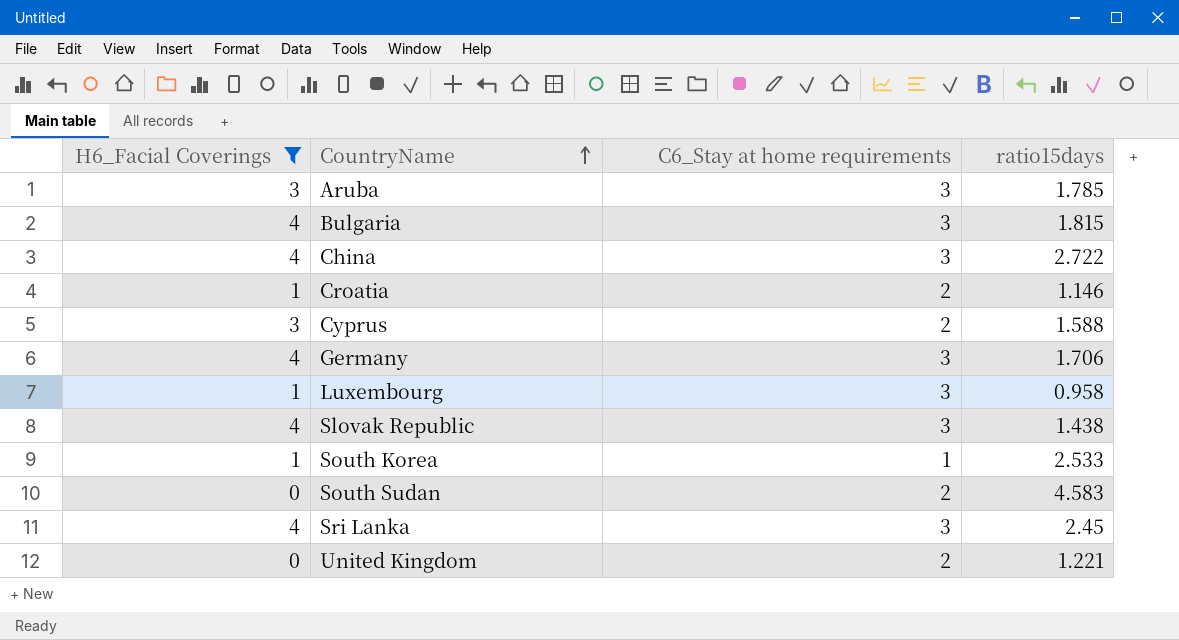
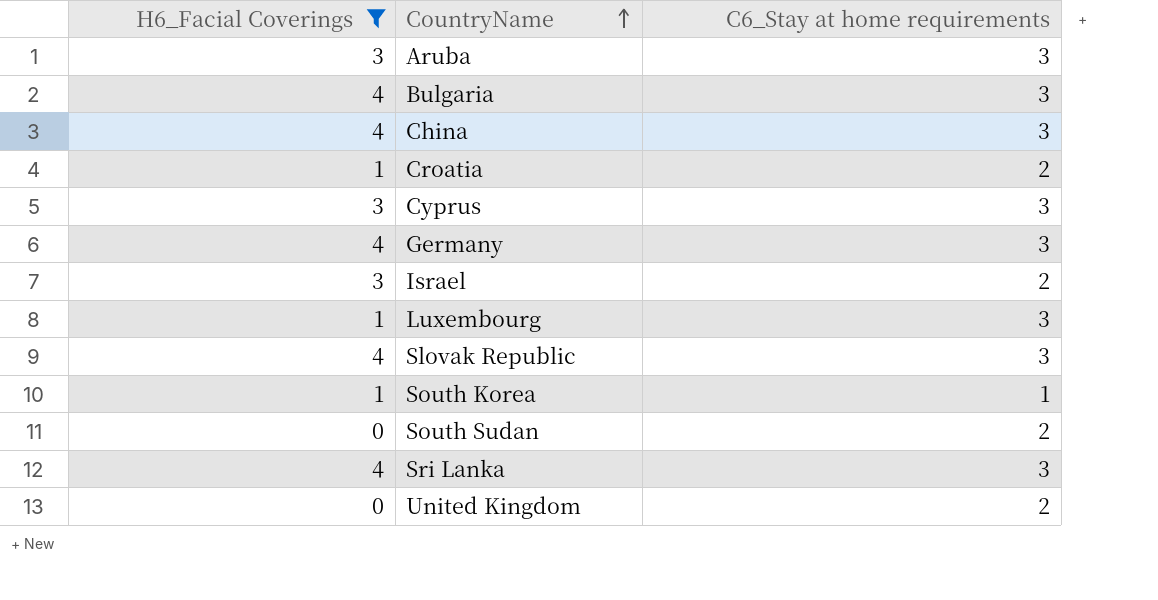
column ratio15days | position: 4 -> none
Cyprus | C6_Stay at home requirements: 2 -> 3
row Israel: none -> 3 | 2

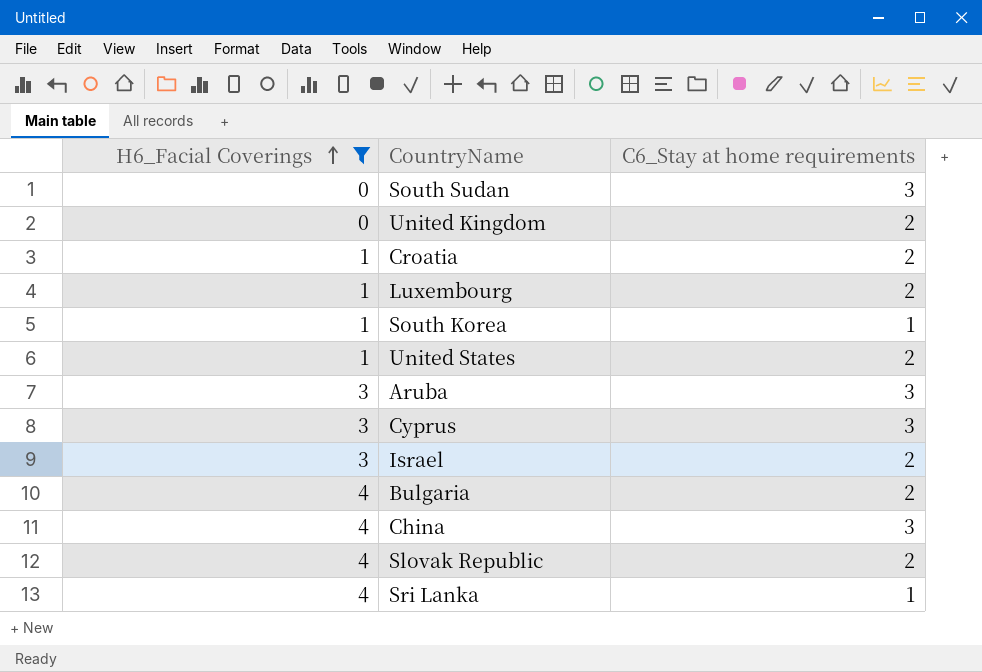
row order: CountryName ascending -> H6_Facial Coverings ascending
row Germany: 4 | 3 -> none
South Sudan | C6_Stay at home requirements: 2 -> 3
Luxembourg | C6_Stay at home requirements: 3 -> 2
row United States: none -> 1 | 2
Bulgaria | C6_Stay at home requirements: 3 -> 2
Slovak Republic | C6_Stay at home requirements: 3 -> 2
Sri Lanka | C6_Stay at home requirements: 3 -> 1

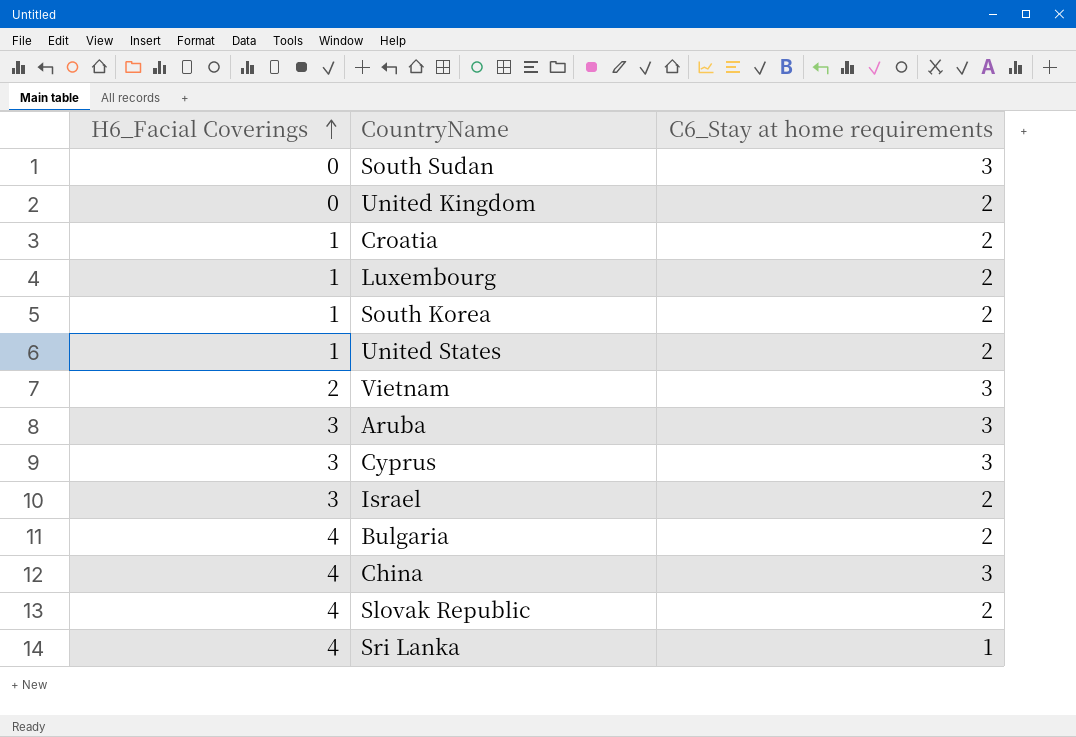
filter: H6_Facial Coverings != 2 -> none
South Korea | C6_Stay at home requirements: 1 -> 2

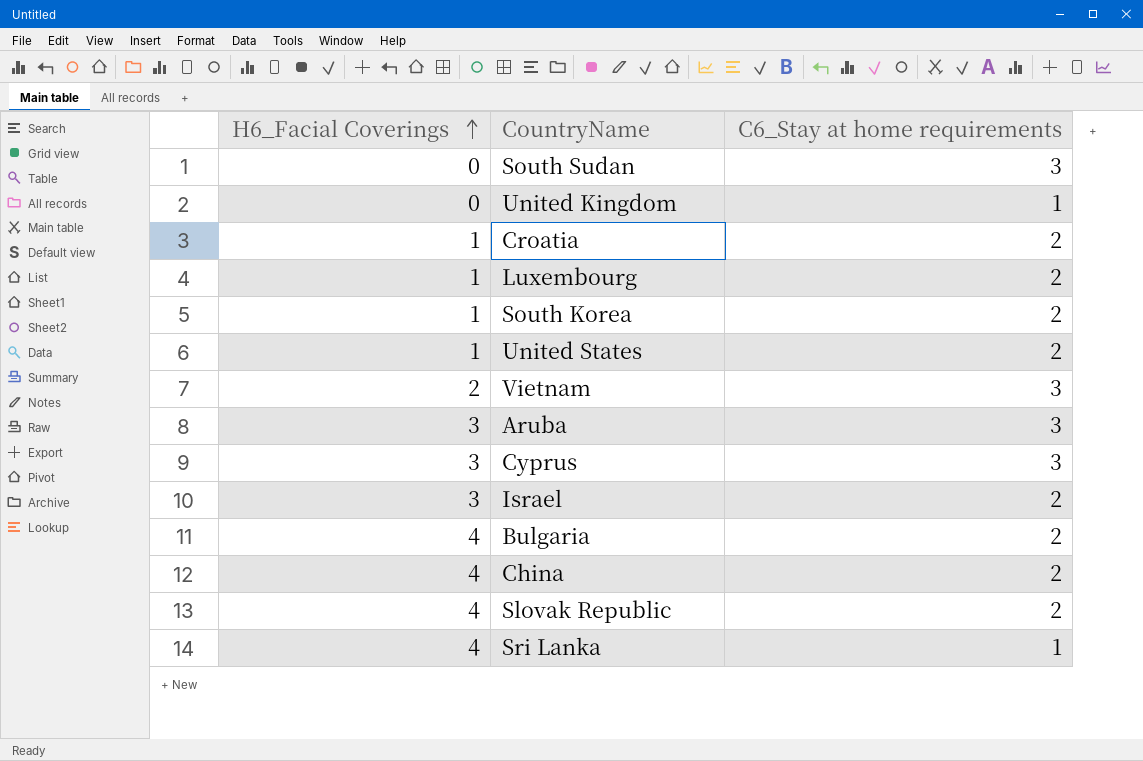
United Kingdom | C6_Stay at home requirements: 2 -> 1
China | C6_Stay at home requirements: 3 -> 2

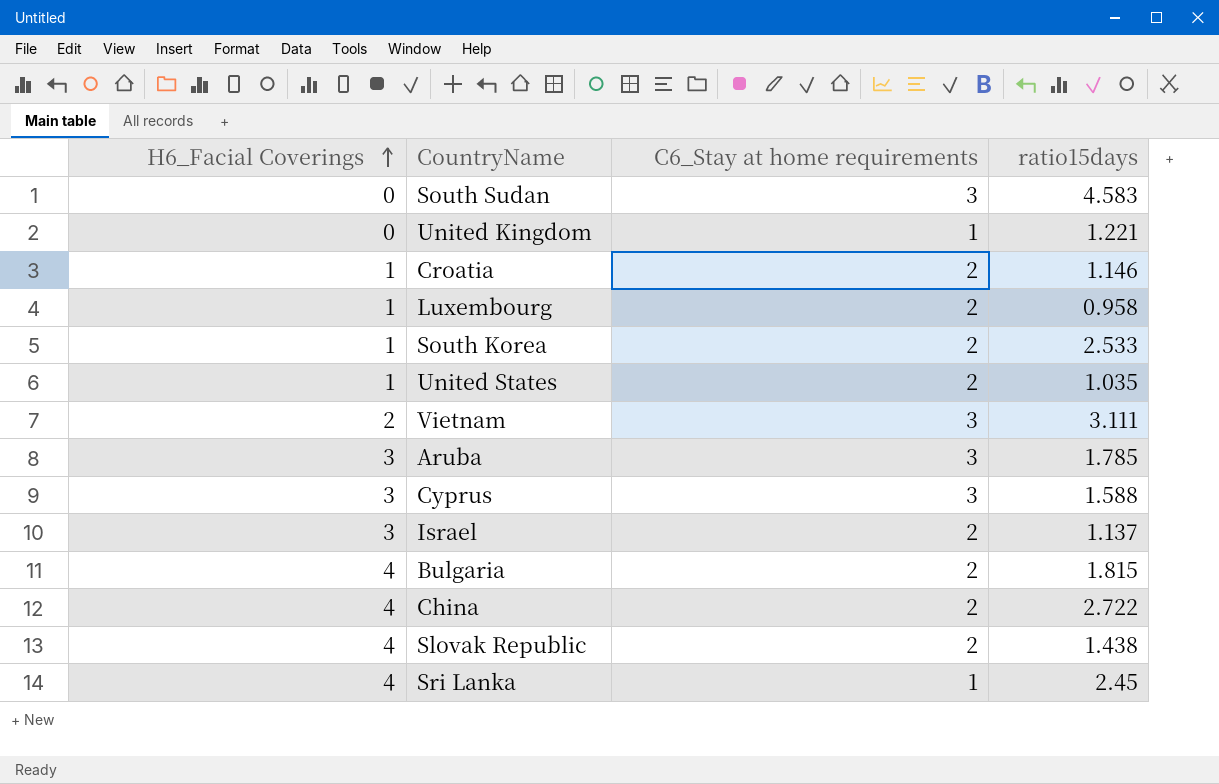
column ratio15days | position: none -> 4

